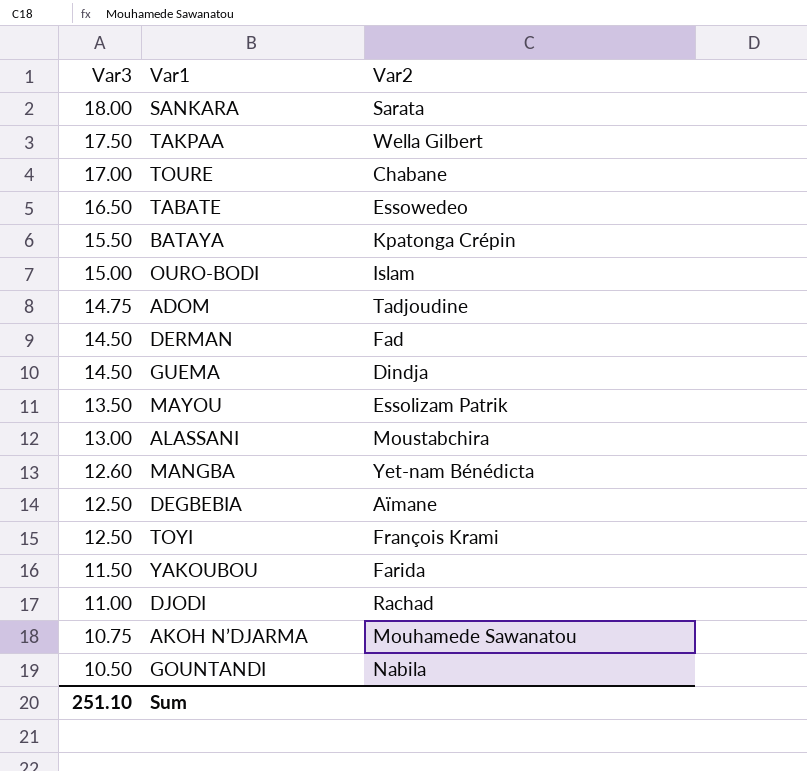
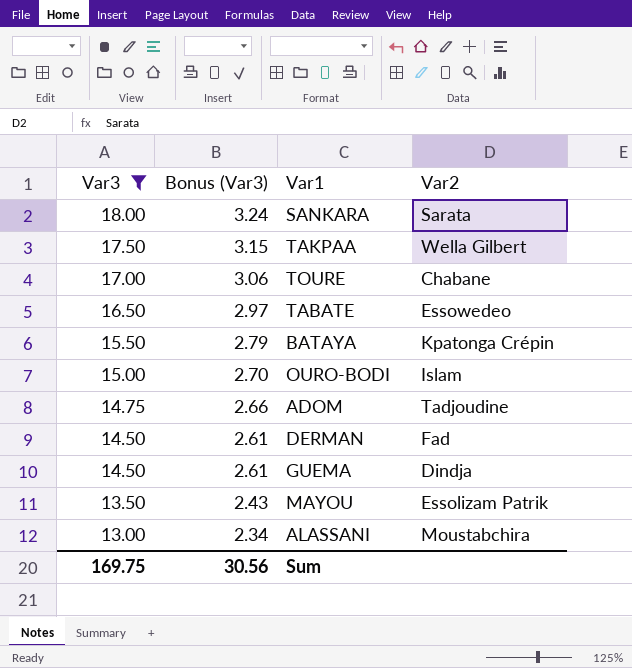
filter: none -> Var3 >= 13.00
column Bonus (Var3) | formula: none -> [Var3] * 0.18
Sum | Var3: 251.10 -> 169.75

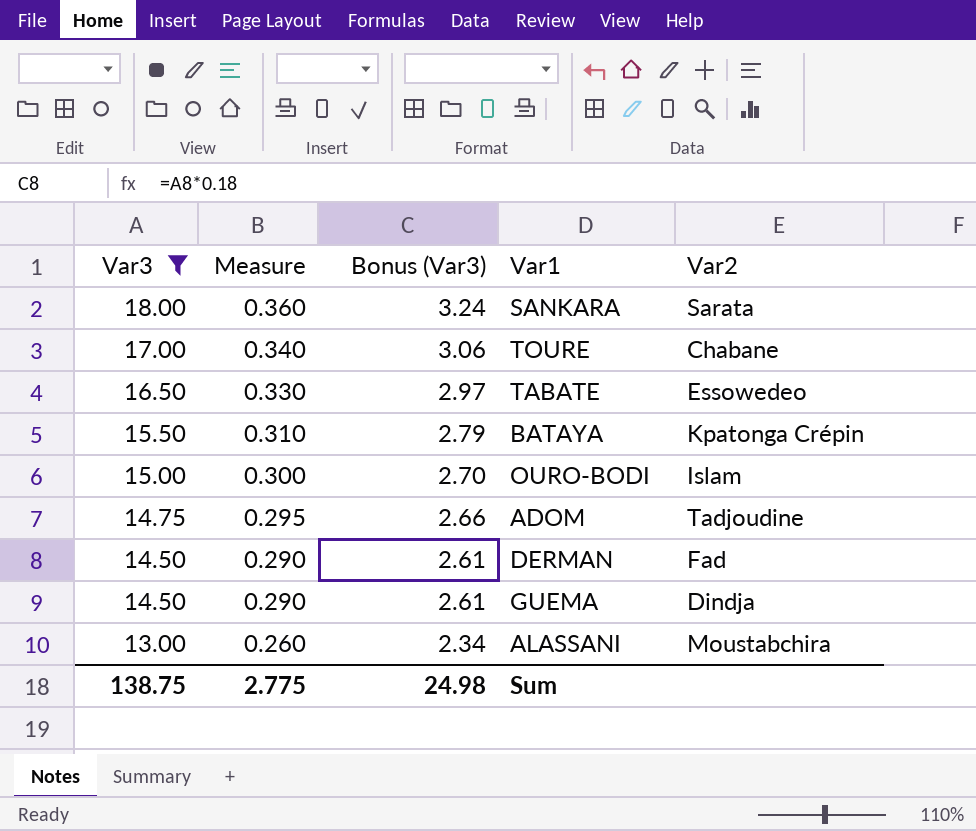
column Measure | formula: none -> [Var3] * 0.02
row TAKPAA: 17.50 | 3.15 | Wella Gilbert -> none
row MAYOU: 13.50 | 2.43 | Essolizam Patrik -> none
Sum | Var3: 169.75 -> 138.75
Sum | Bonus (Var3): 30.56 -> 24.98

